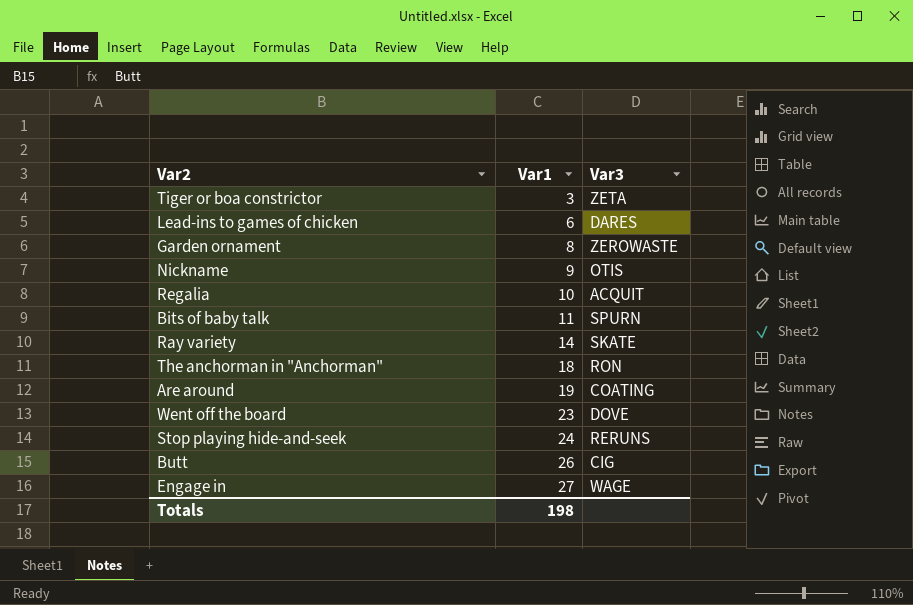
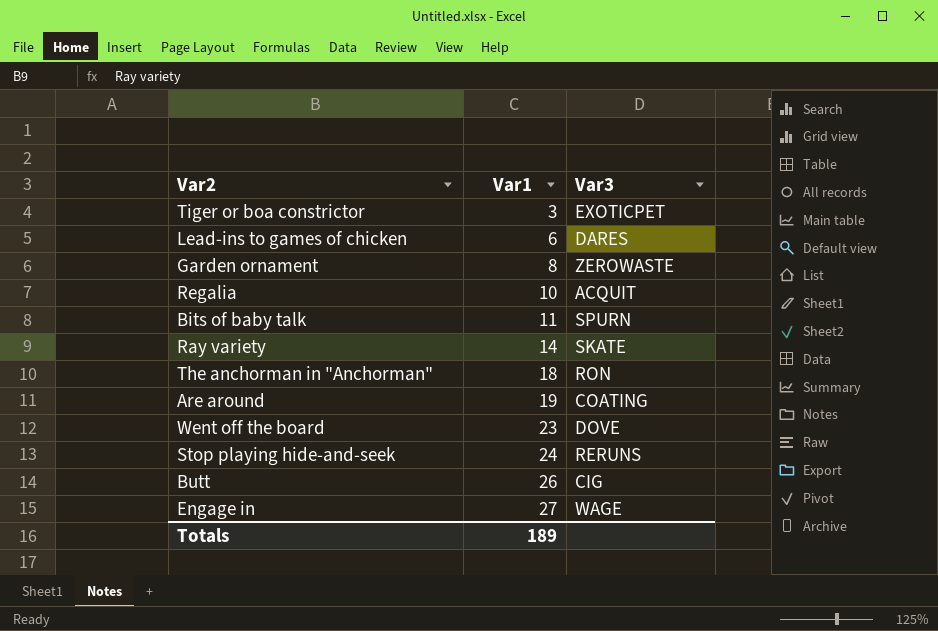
row Nickname: 9 | OTIS -> none
Tiger or boa constrictor | Var3: ZETA -> EXOTICPET
Totals | Var1: 198 -> 189

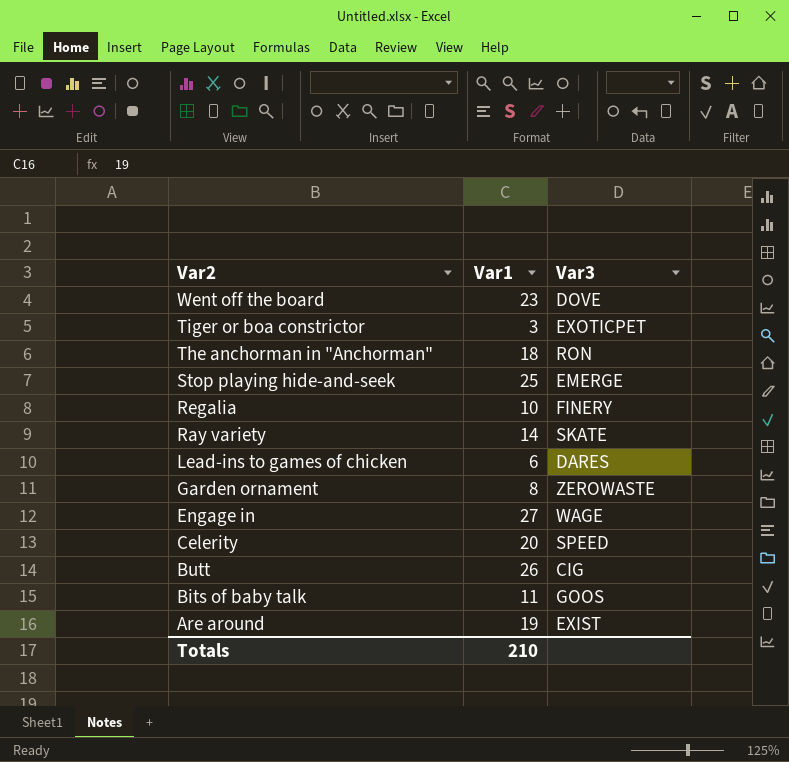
row order: Var1 ascending -> Var2 descending
Stop playing hide-and-seek | Var1: 24 -> 25
Stop playing hide-and-seek | Var3: RERUNS -> EMERGE
Regalia | Var3: ACQUIT -> FINERY
row Celerity: none -> 20 | SPEED
Bits of baby talk | Var3: SPURN -> GOOS
Are around | Var3: COATING -> EXIST
Totals | Var1: 189 -> 210

